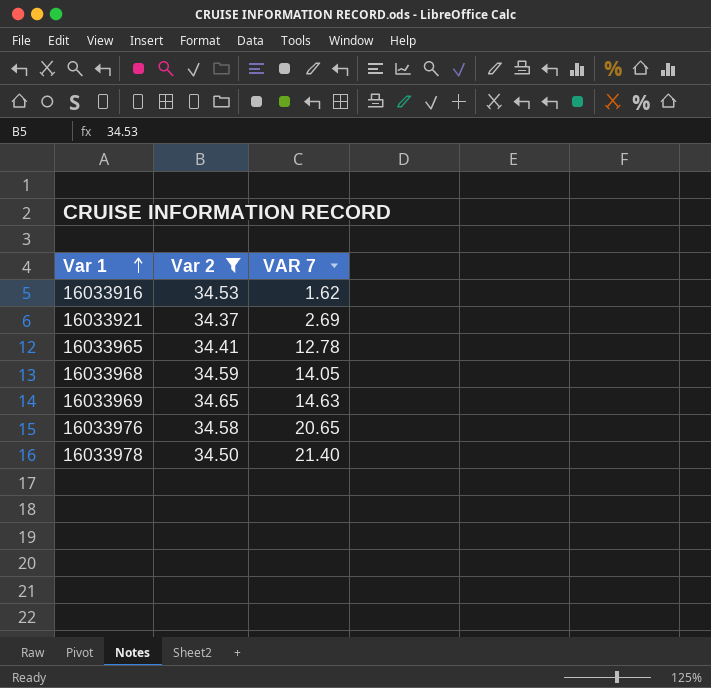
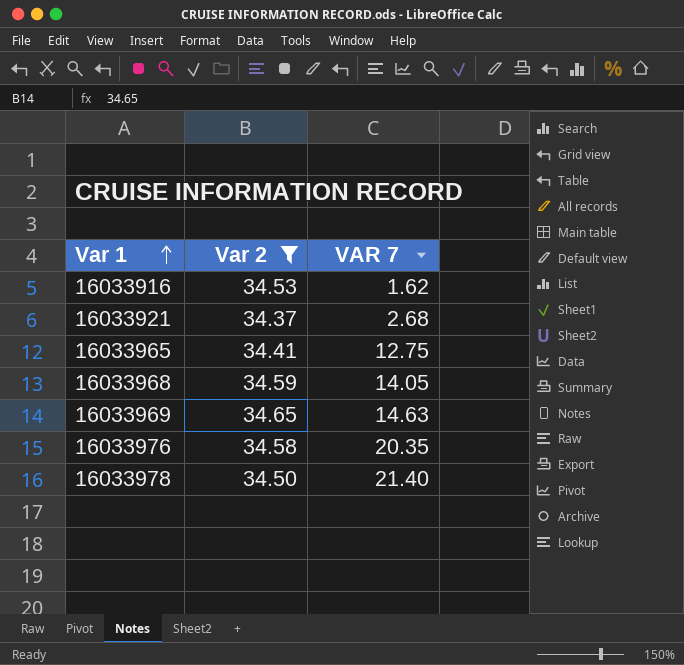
16033921 | VAR 7: 2.69 -> 2.68
16033965 | VAR 7: 12.78 -> 12.75
16033976 | VAR 7: 20.65 -> 20.35

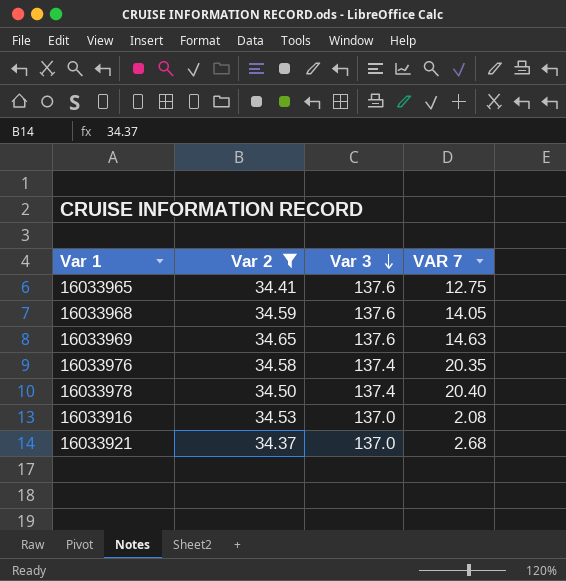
row order: Var 1 ascending -> Var 3 descending
column Var 3 | position: none -> 3
16033978 | VAR 7: 21.40 -> 20.40
16033916 | VAR 7: 1.62 -> 2.08

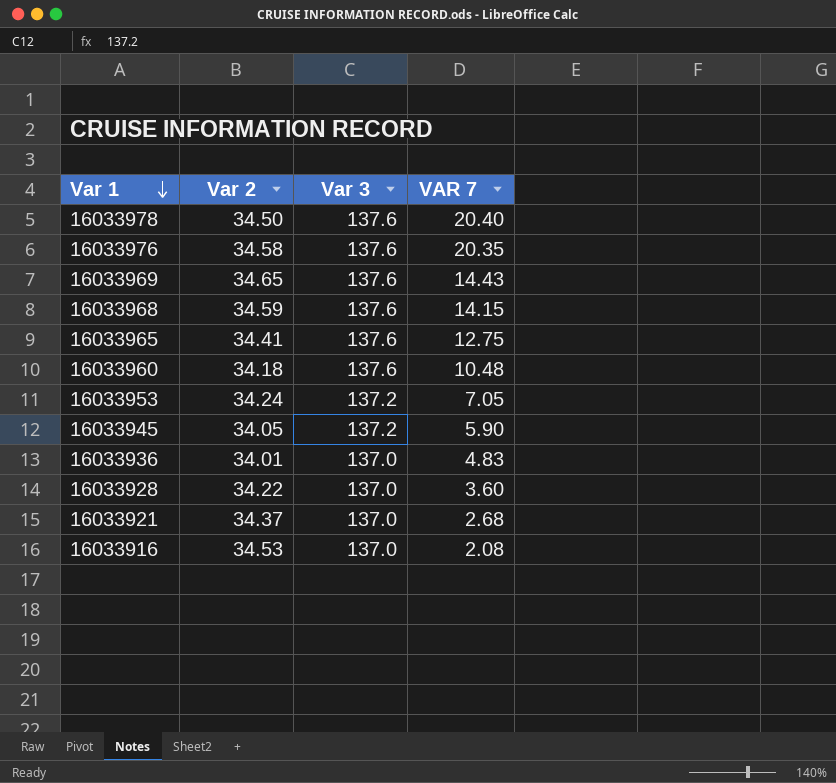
filter: Var 2 >= 34.37 -> none
row order: Var 3 descending -> Var 1 descending
16033978 | Var 3: 137.4 -> 137.6
16033976 | Var 3: 137.4 -> 137.6
16033969 | VAR 7: 14.63 -> 14.43
16033968 | VAR 7: 14.05 -> 14.15

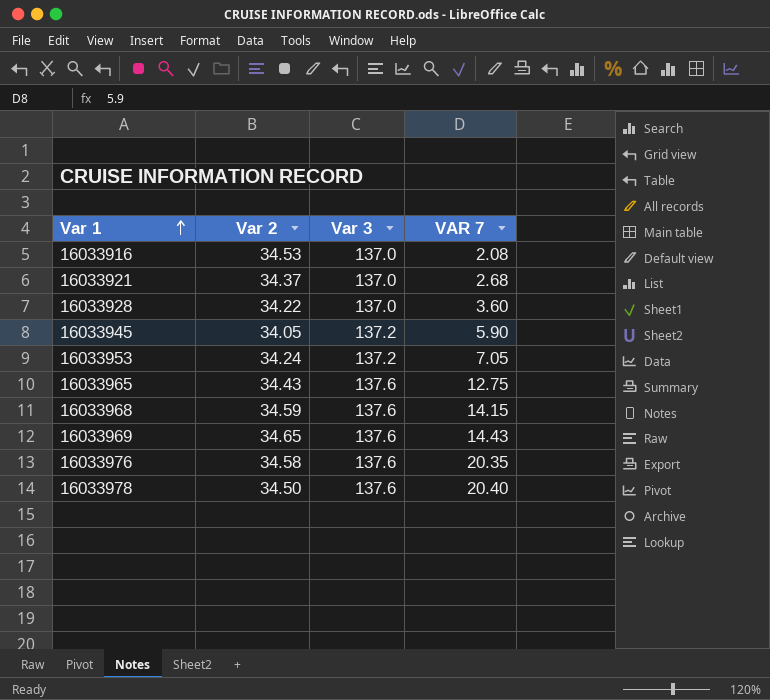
row order: Var 1 descending -> Var 1 ascending
row 16033960: 34.18 | 137.6 | 10.48 -> none
row 16033936: 34.01 | 137.0 | 4.83 -> none
16033965 | Var 2: 34.41 -> 34.43

